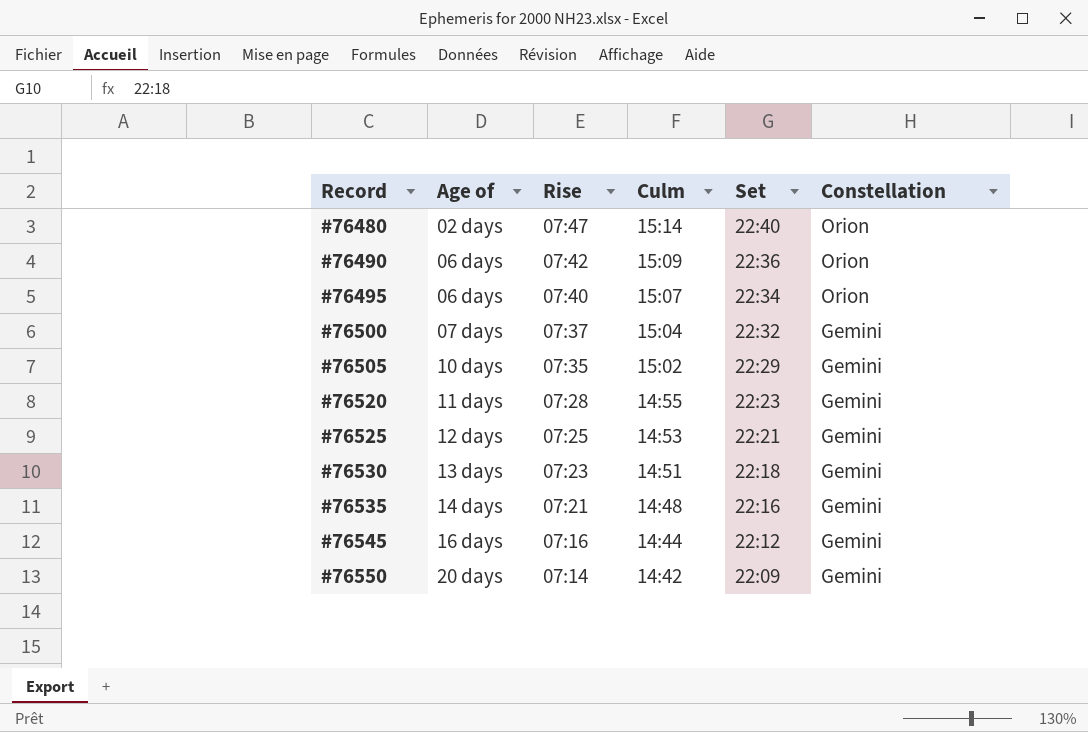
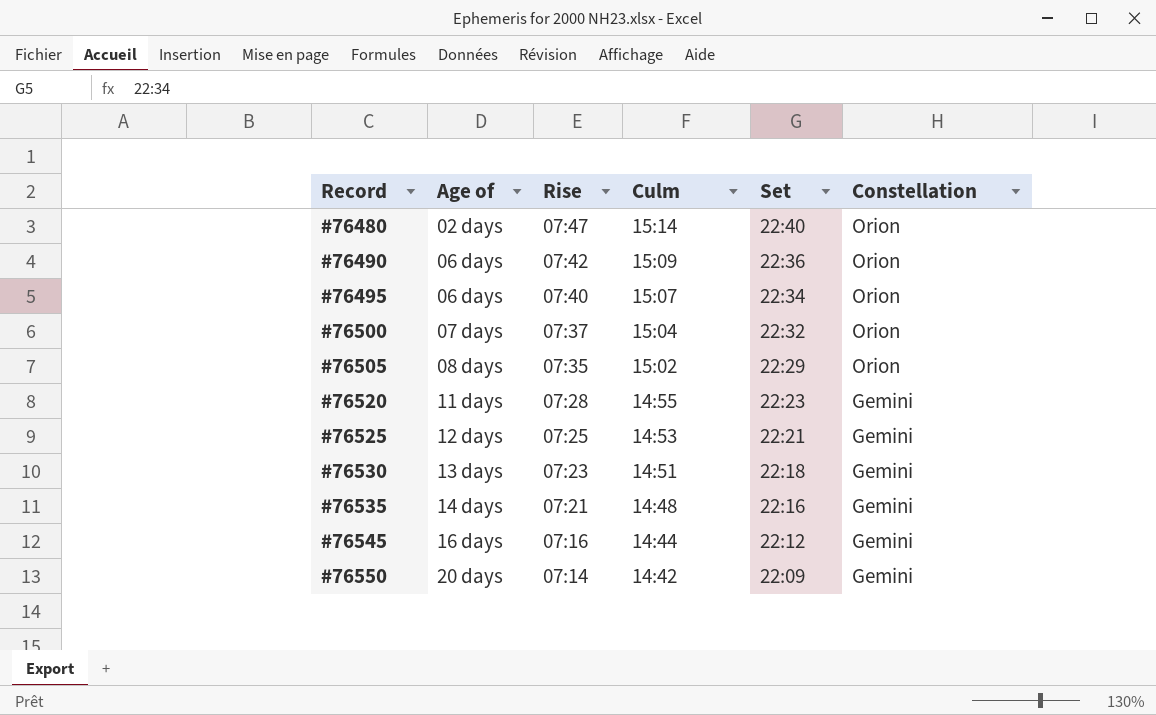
#76500 | Constellation: Gemini -> Orion
#76505 | Age of: 10 days -> 08 days
#76505 | Constellation: Gemini -> Orion

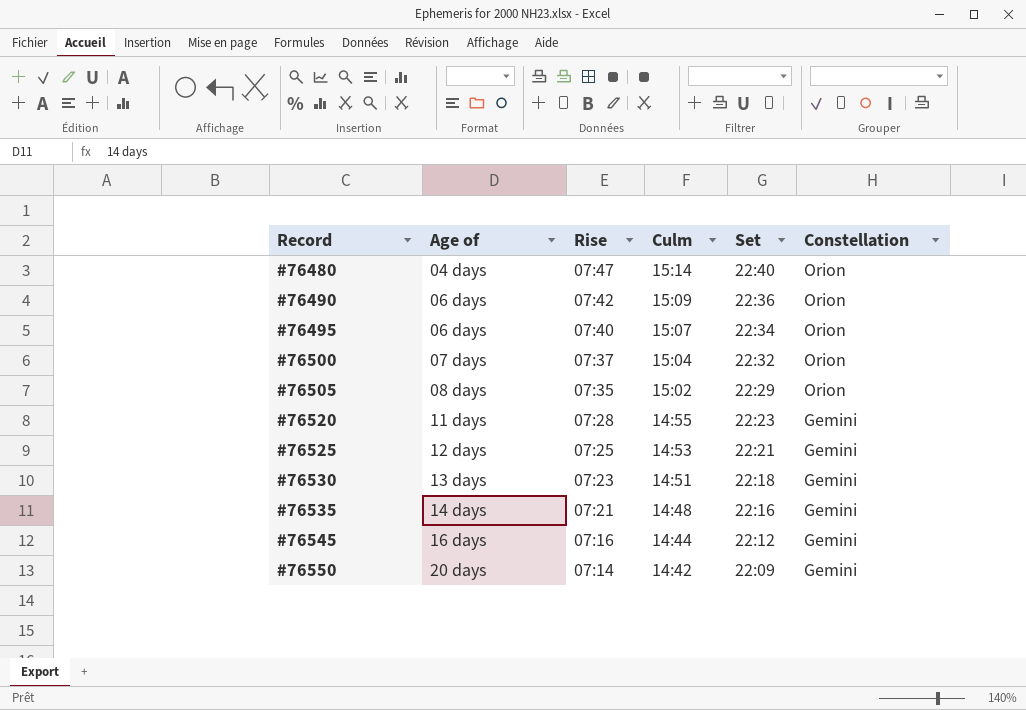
#76480 | Age of: 02 days -> 04 days

